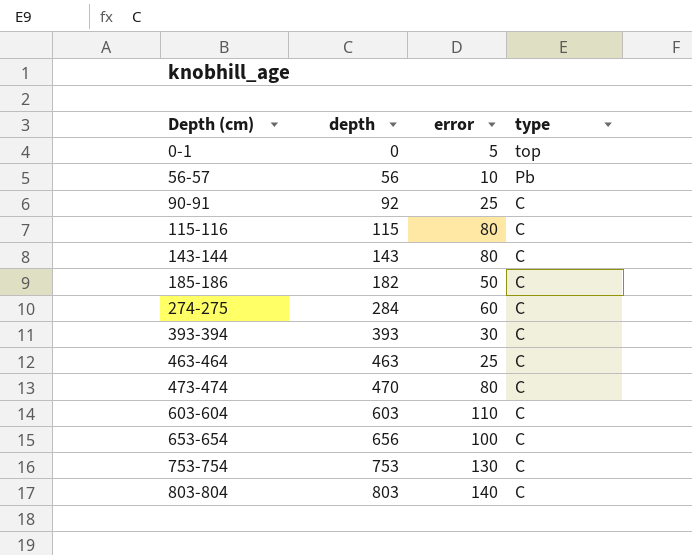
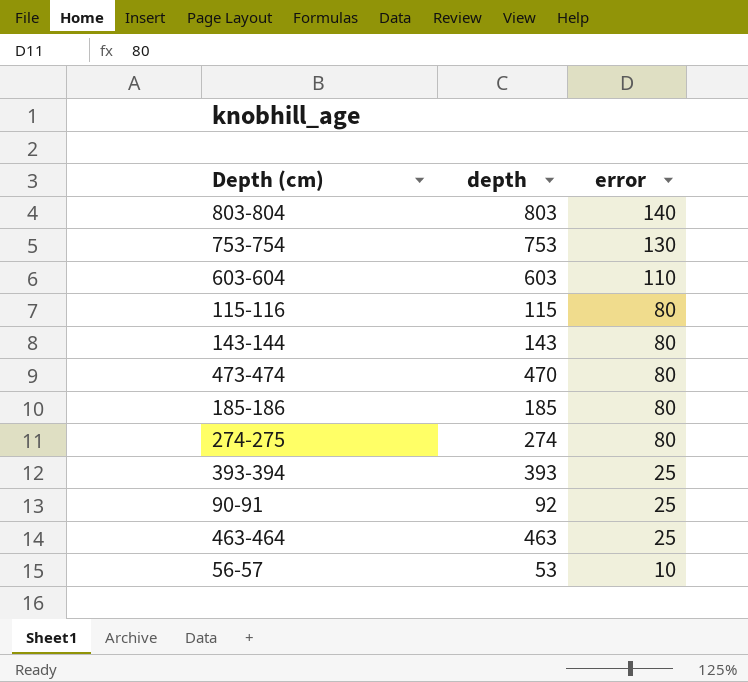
row order: Depth (cm) ascending -> error descending
column type | position: 4 -> none
row 0-1: 0 | 5 | top -> none
row 653-654: 656 | 100 | C -> none
185-186 | depth: 182 -> 185
185-186 | error: 50 -> 80
274-275 | depth: 284 -> 274
274-275 | error: 60 -> 80
393-394 | error: 30 -> 25
56-57 | depth: 56 -> 53

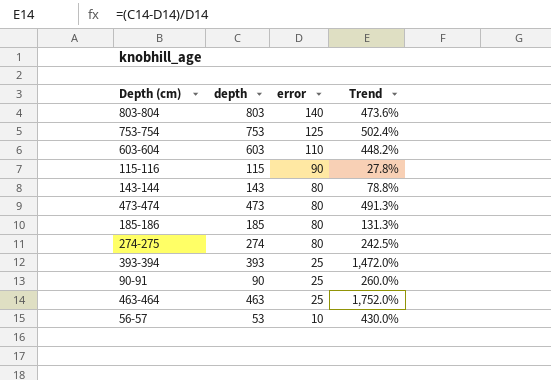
column Trend | formula: none -> ([depth] - [error]) / [error]
753-754 | error: 130 -> 125
115-116 | error: 80 -> 90
473-474 | depth: 470 -> 473
90-91 | depth: 92 -> 90

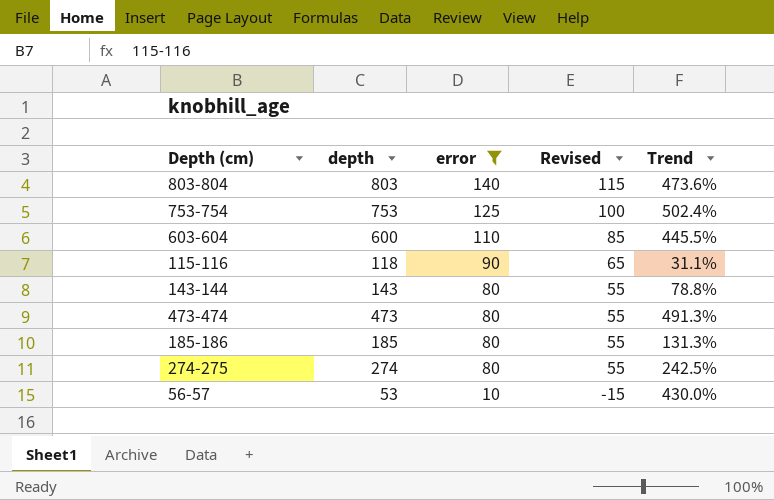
filter: none -> error != 25
column Revised | formula: none -> [error] - 25
603-604 | depth: 603 -> 600
603-604 | Trend: 448.2% -> 445.5%
115-116 | depth: 115 -> 118
115-116 | Trend: 27.8% -> 31.1%

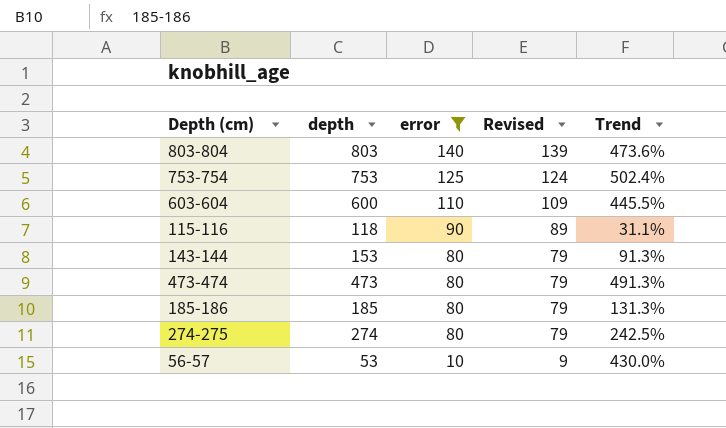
column Revised | formula: [error] - 25 -> [error] - 1
143-144 | depth: 143 -> 153
143-144 | Trend: 78.8% -> 91.3%

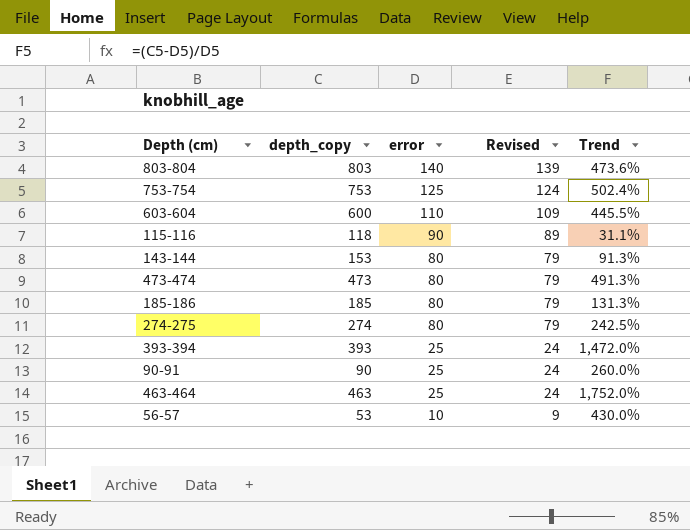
filter: error != 25 -> none
column name: depth -> depth_copy

